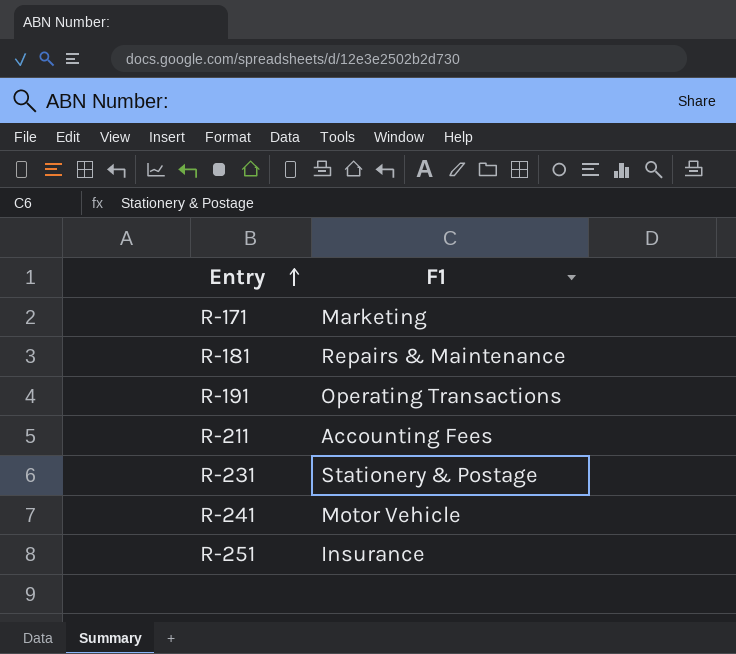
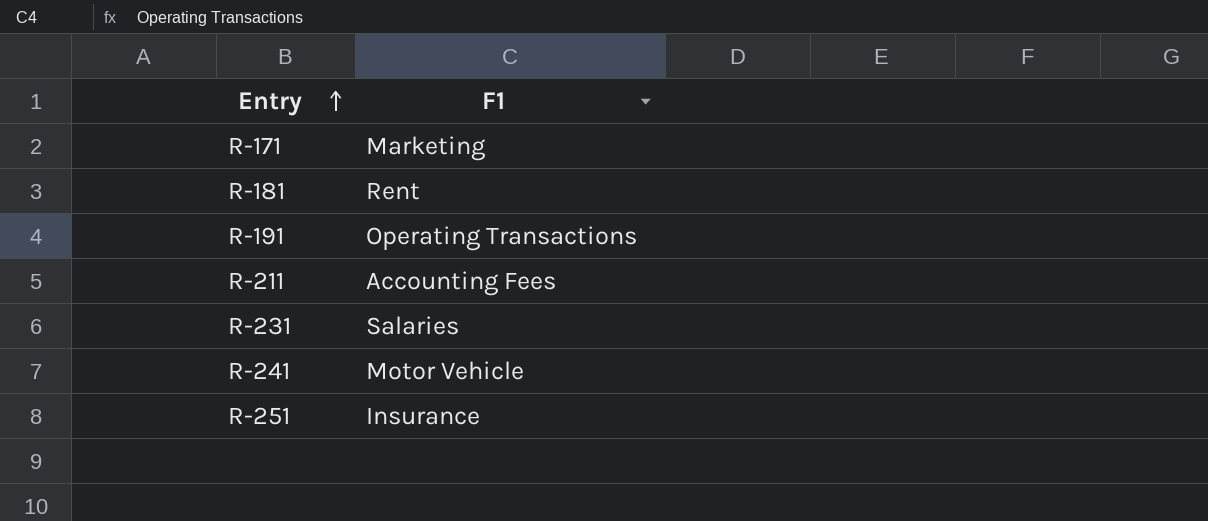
R-181 | F1: Repairs & Maintenance -> Rent
R-231 | F1: Stationery & Postage -> Salaries

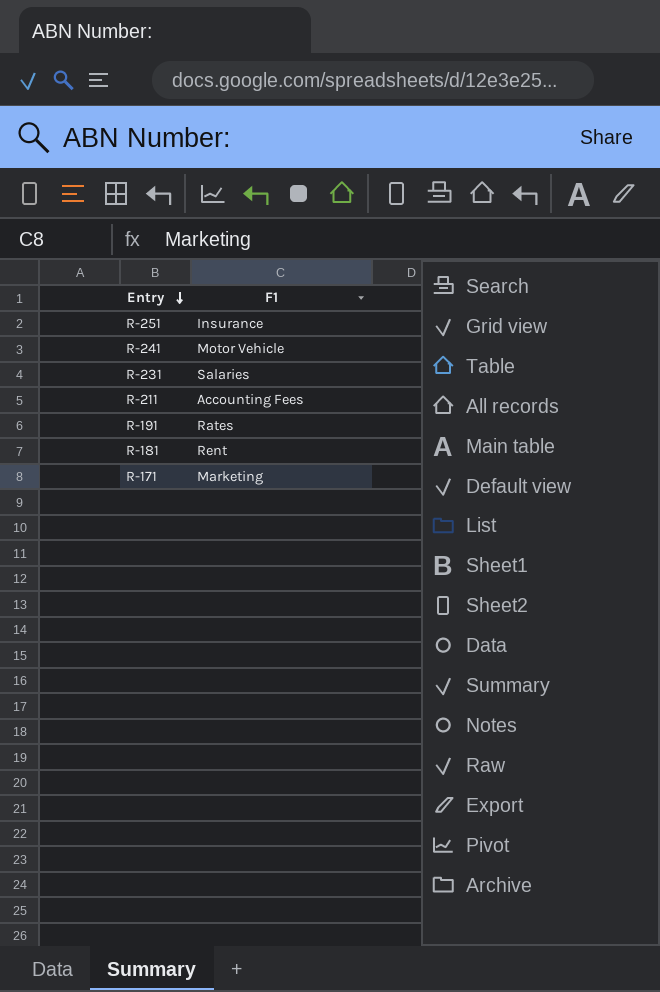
row order: Entry ascending -> Entry descending
R-191 | F1: Operating Transactions -> Rates

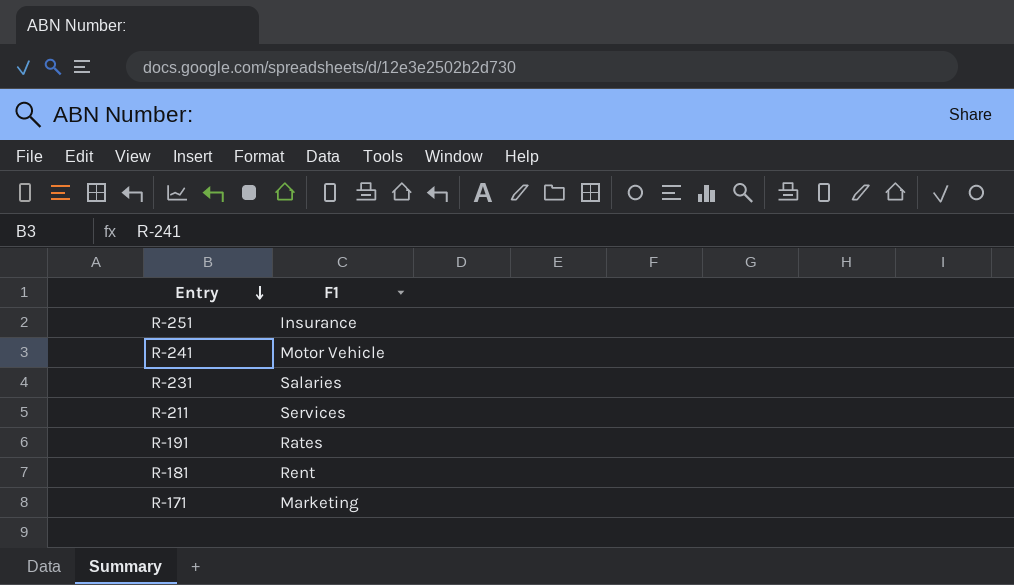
R-211 | F1: Accounting Fees -> Services

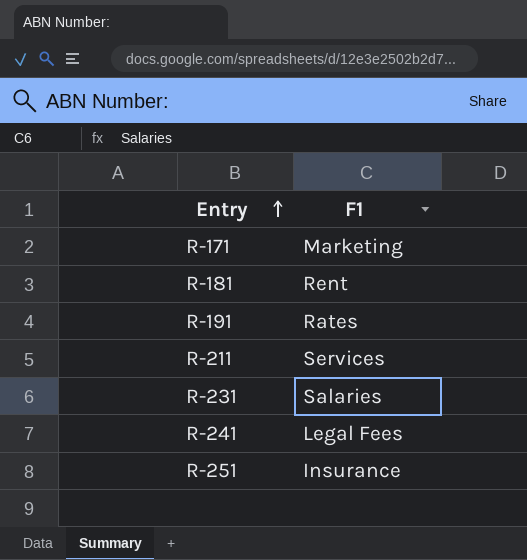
row order: Entry descending -> Entry ascending
R-241 | F1: Motor Vehicle -> Legal Fees

